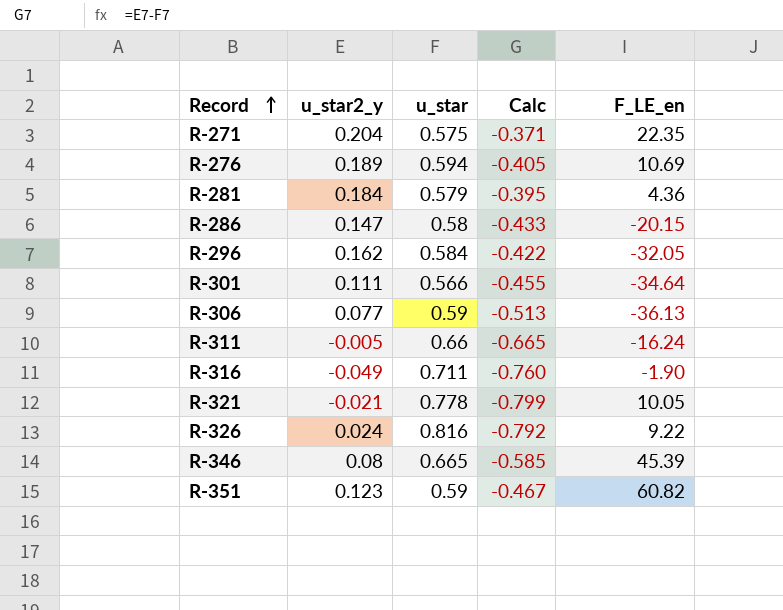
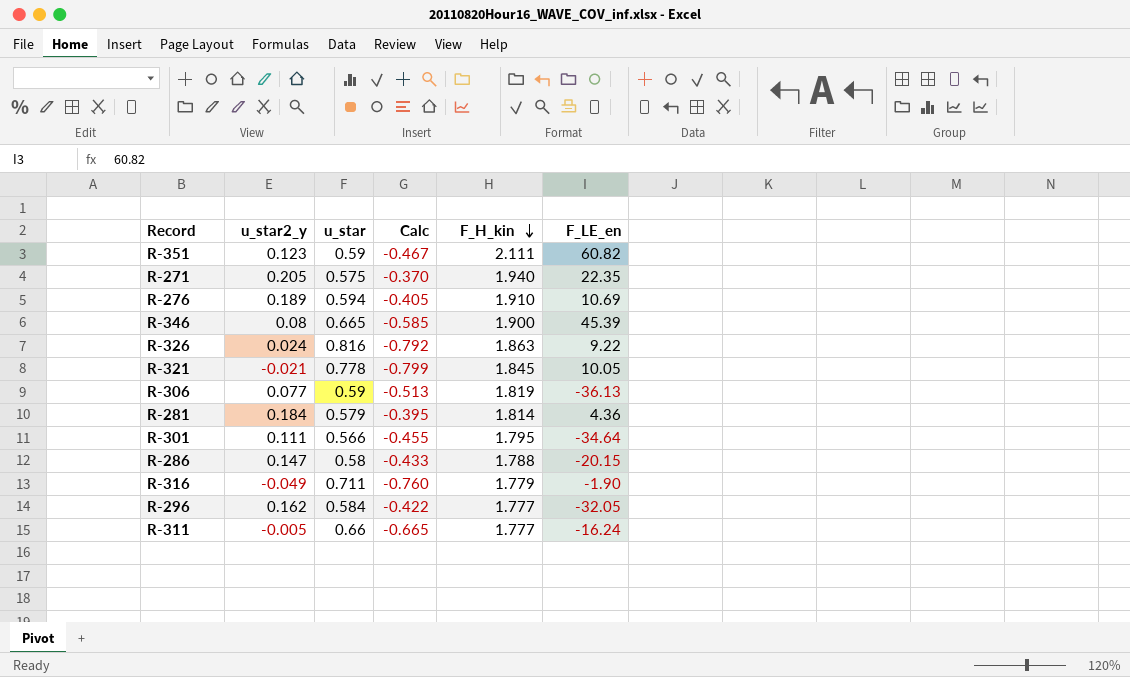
row order: Record ascending -> F_H_kin descending
column F_H_kin | position: none -> 5
R-271 | u_star2_y: 0.204 -> 0.205
R-271 | Calc: -0.371 -> -0.370

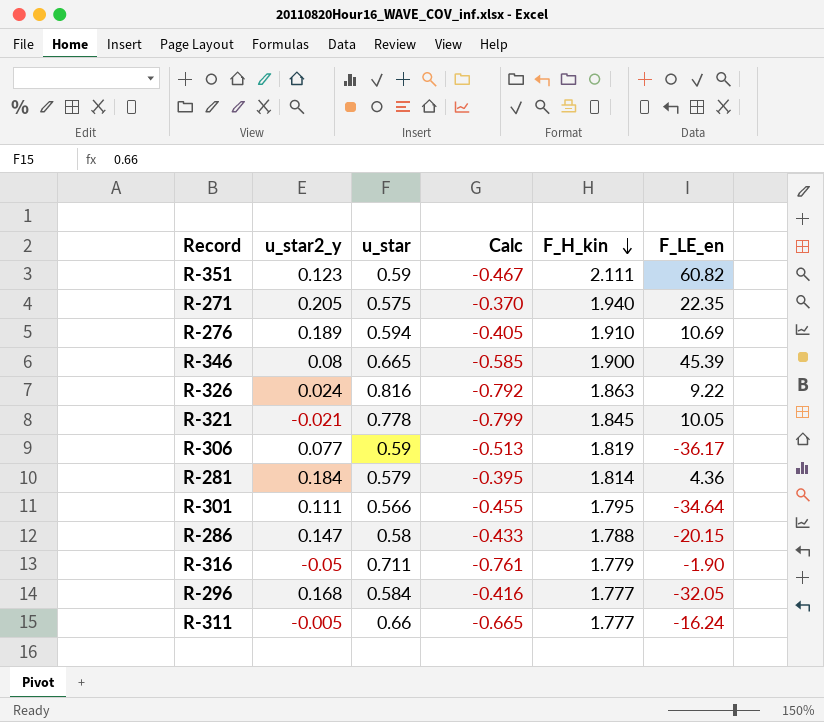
R-306 | F_LE_en: -36.13 -> -36.17
R-316 | u_star2_y: -0.049 -> -0.05
R-316 | Calc: -0.760 -> -0.761
R-296 | u_star2_y: 0.162 -> 0.168
R-296 | Calc: -0.422 -> -0.416

